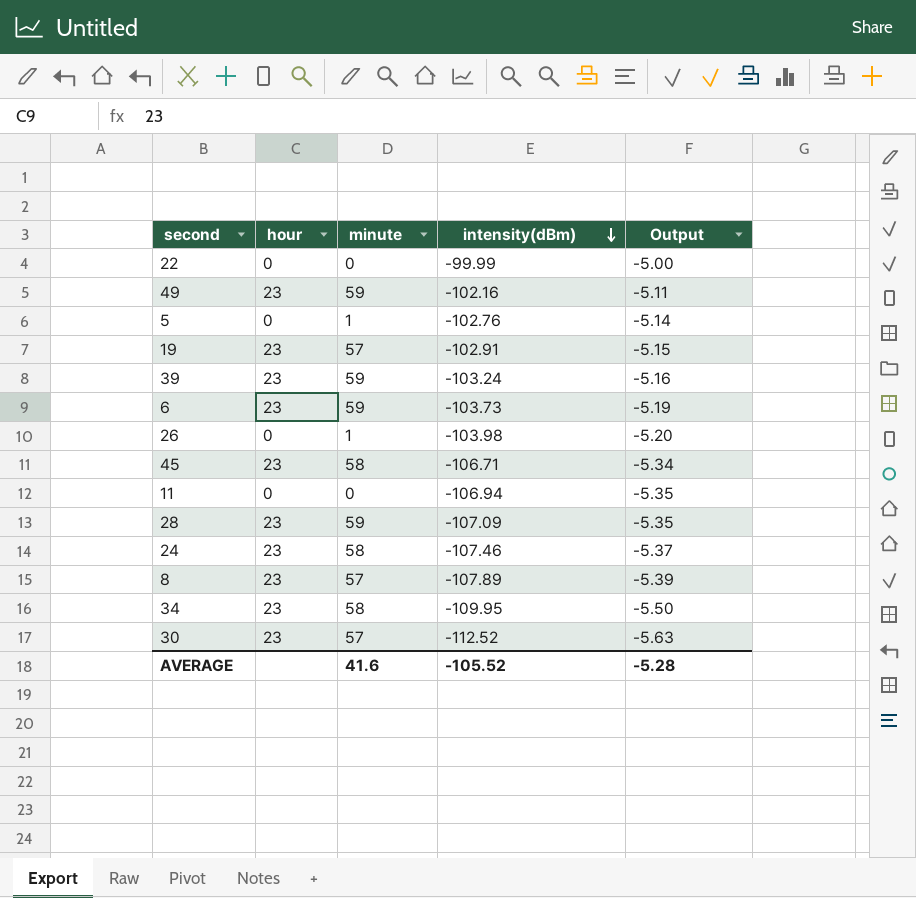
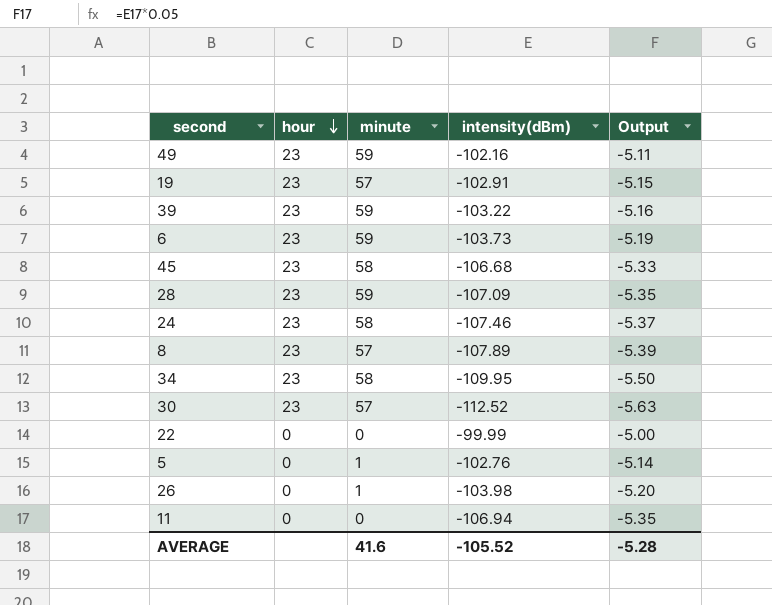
row order: intensity(dBm) descending -> hour descending
39 | intensity(dBm): -103.24 -> -103.22
45 | intensity(dBm): -106.71 -> -106.68
45 | Output: -5.34 -> -5.33

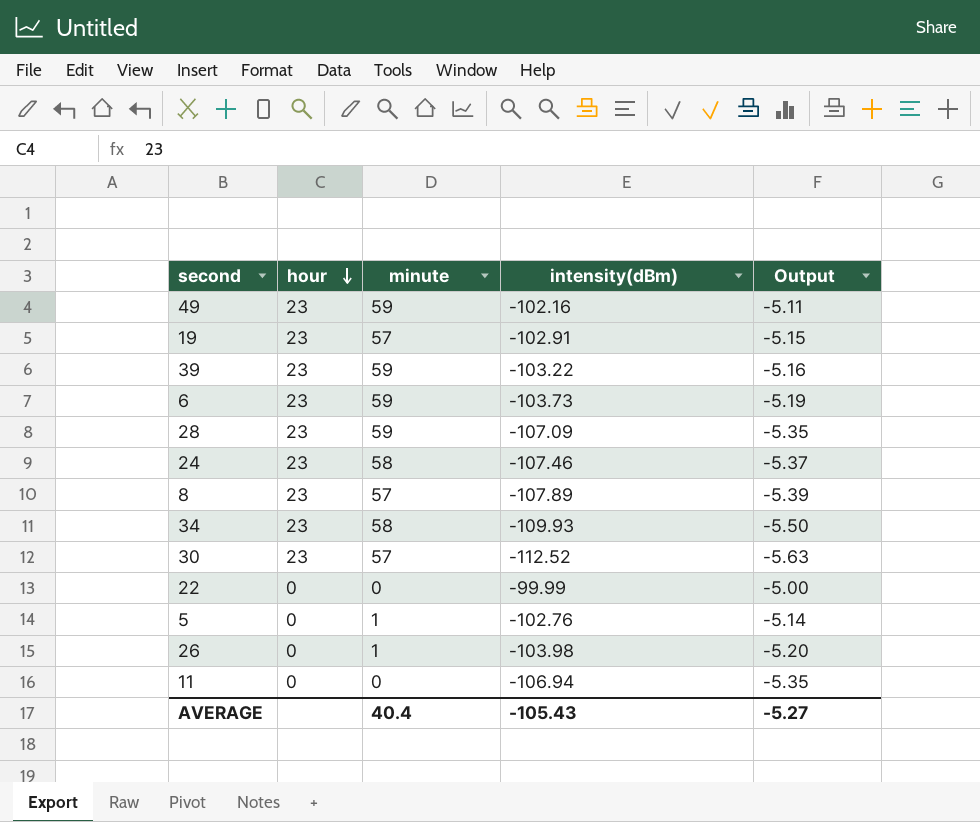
row 45: 23 | 58 | -106.68 | -5.33 -> none
34 | intensity(dBm): -109.95 -> -109.93
AVERAGE | minute: 41.6 -> 40.4
AVERAGE | intensity(dBm): -105.52 -> -105.43
AVERAGE | Output: -5.28 -> -5.27

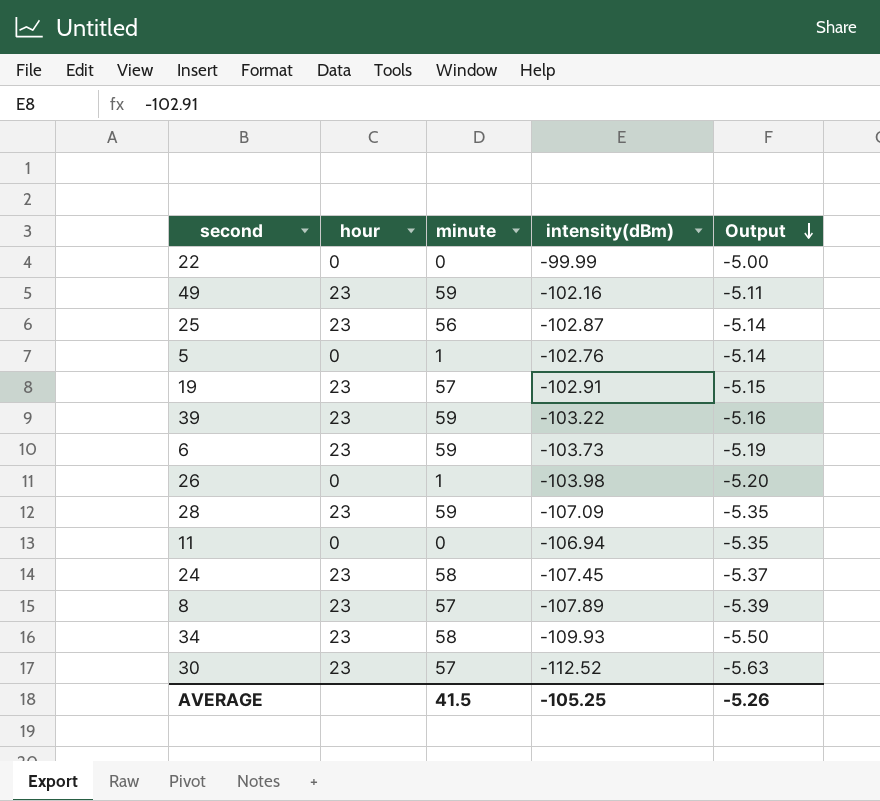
row order: hour descending -> Output descending
row 25: none -> 23 | 56 | -102.87 | -5.14
24 | intensity(dBm): -107.46 -> -107.45
AVERAGE | minute: 40.4 -> 41.5
AVERAGE | intensity(dBm): -105.43 -> -105.25
AVERAGE | Output: -5.27 -> -5.26

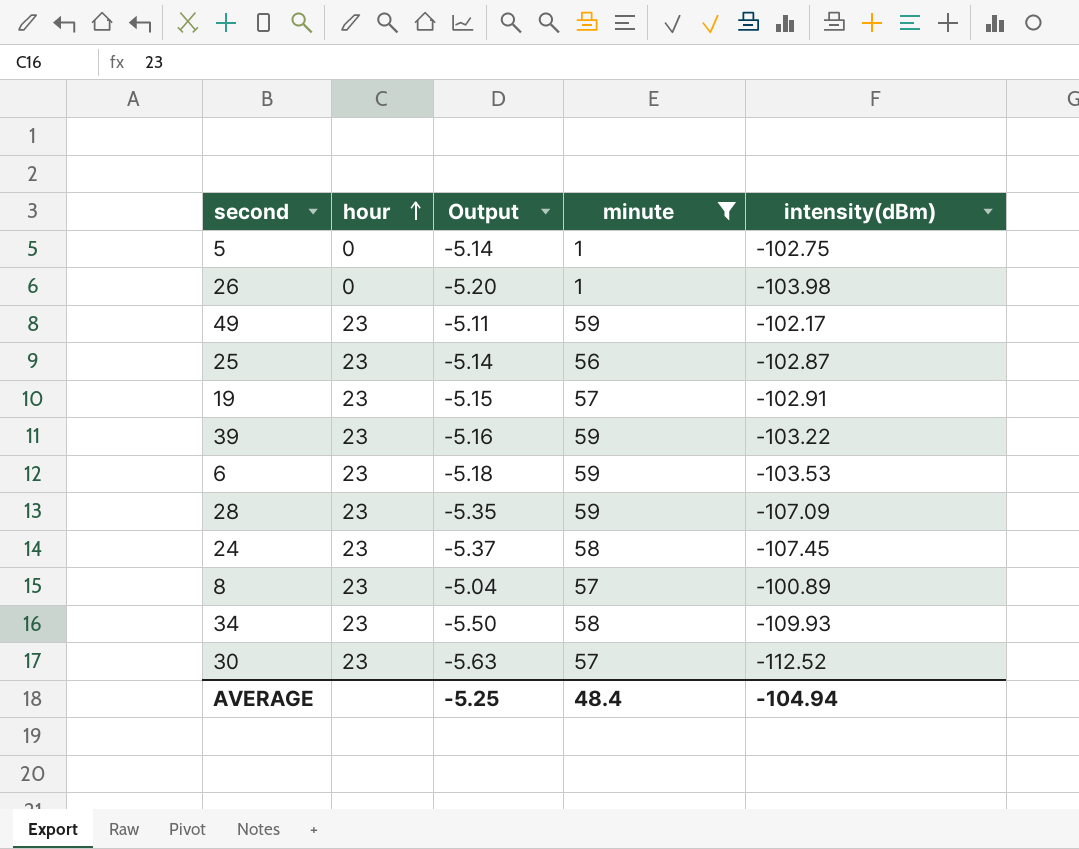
filter: none -> minute != 0
row order: Output descending -> hour ascending
column Output | position: 5 -> 3
5 | intensity(dBm): -102.76 -> -102.75
49 | intensity(dBm): -102.16 -> -102.17
6 | Output: -5.19 -> -5.18
6 | intensity(dBm): -103.73 -> -103.53
8 | Output: -5.39 -> -5.04
8 | intensity(dBm): -107.89 -> -100.89
AVERAGE | Output: -5.26 -> -5.25
AVERAGE | minute: 41.5 -> 48.4
AVERAGE | intensity(dBm): -105.25 -> -104.94

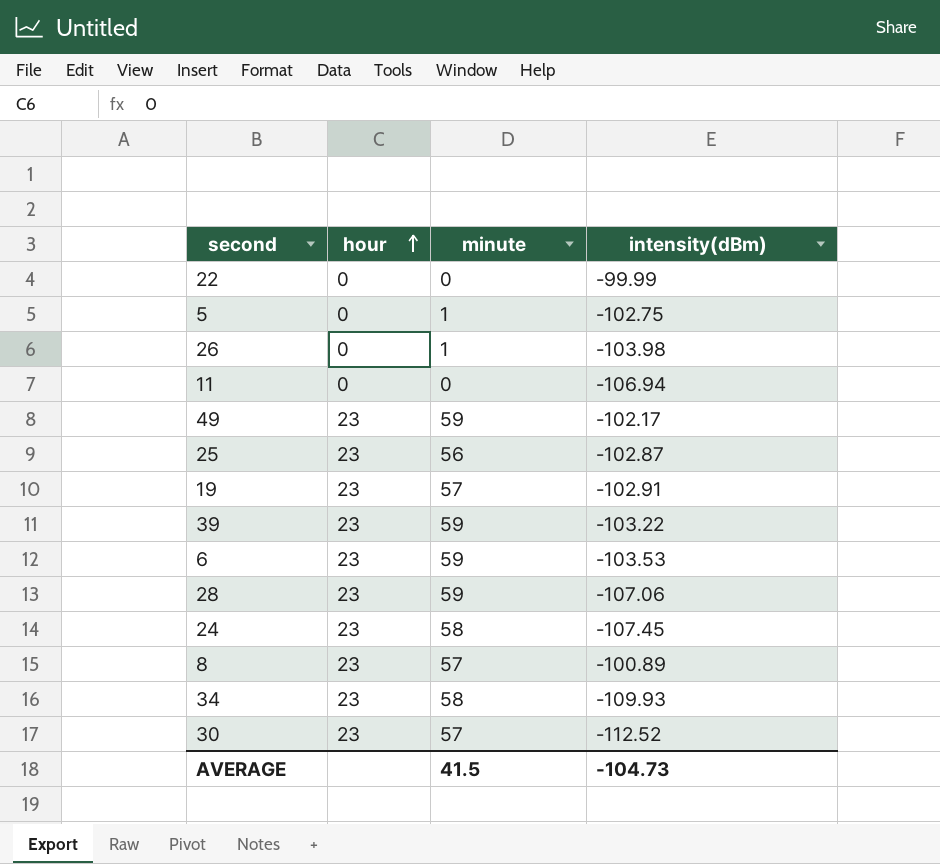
filter: minute != 0 -> none
column Output | formula: [intensity(dBm)] * 0.05 -> none
28 | intensity(dBm): -107.09 -> -107.06
AVERAGE | minute: 48.4 -> 41.5
AVERAGE | intensity(dBm): -104.94 -> -104.73

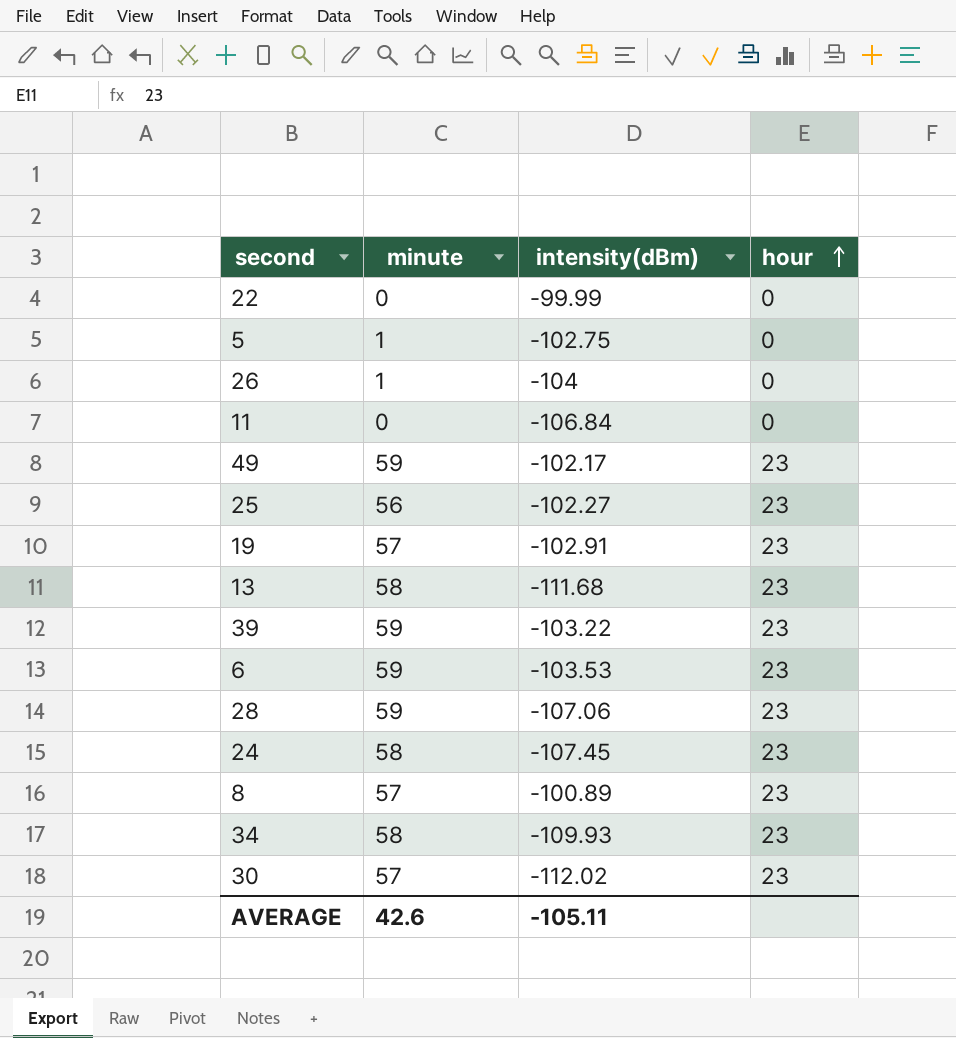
column hour | position: 2 -> 4
26 | intensity(dBm): -103.98 -> -104
11 | intensity(dBm): -106.94 -> -106.84
25 | intensity(dBm): -102.87 -> -102.27
row 13: none -> 58 | -111.68 | 23
30 | intensity(dBm): -112.52 -> -112.02
AVERAGE | minute: 41.5 -> 42.6
AVERAGE | intensity(dBm): -104.73 -> -105.11

